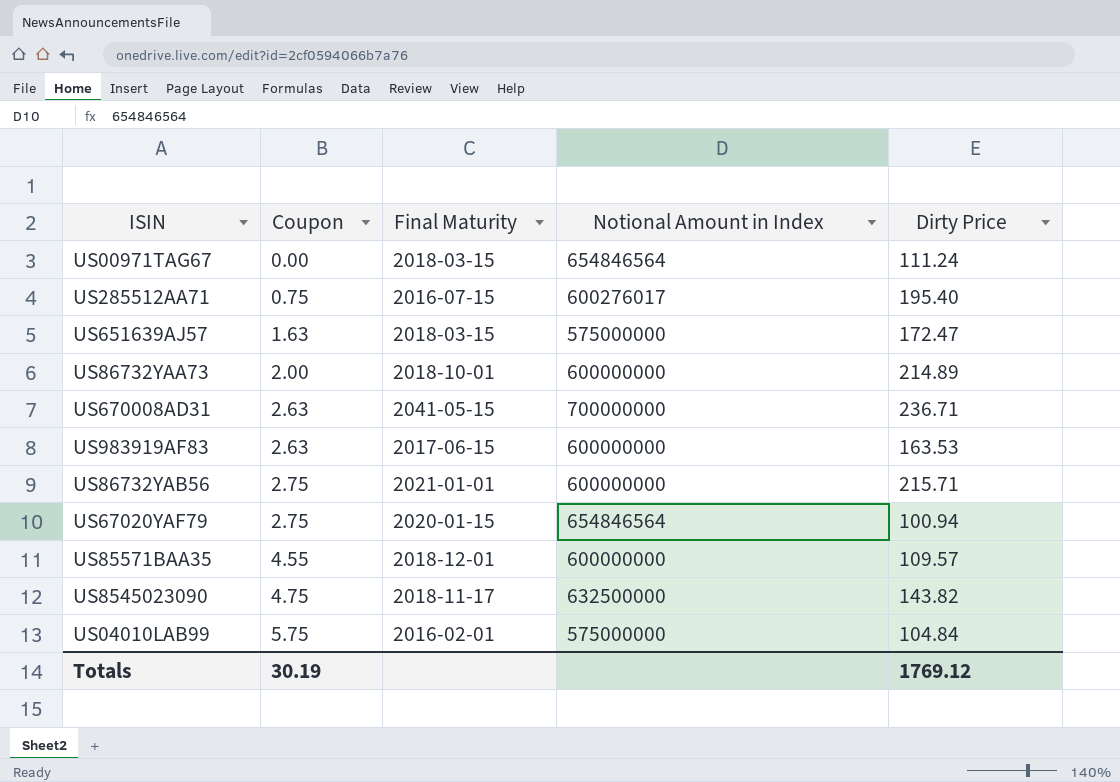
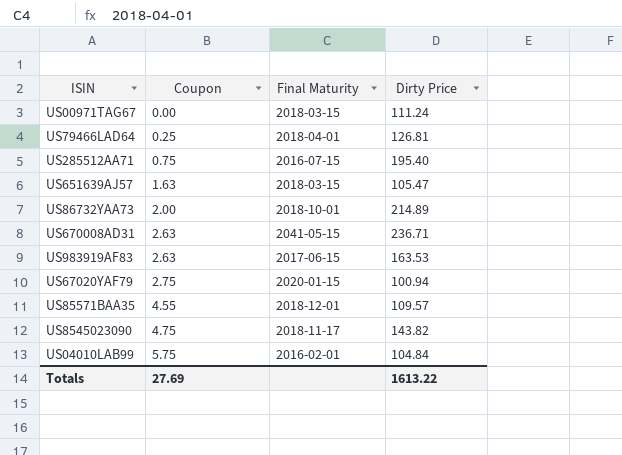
column Notional Amount in Index | position: 4 -> none
row US86732YAB56: 2.75 | 2021-01-01 | 600000000 | 215.71 -> none
row US79466LAD64: none -> 0.25 | 2018-04-01 | 126.81
US651639AJ57 | Dirty Price: 172.47 -> 105.47
Totals | Coupon: 30.19 -> 27.69
Totals | Dirty Price: 1769.12 -> 1613.22

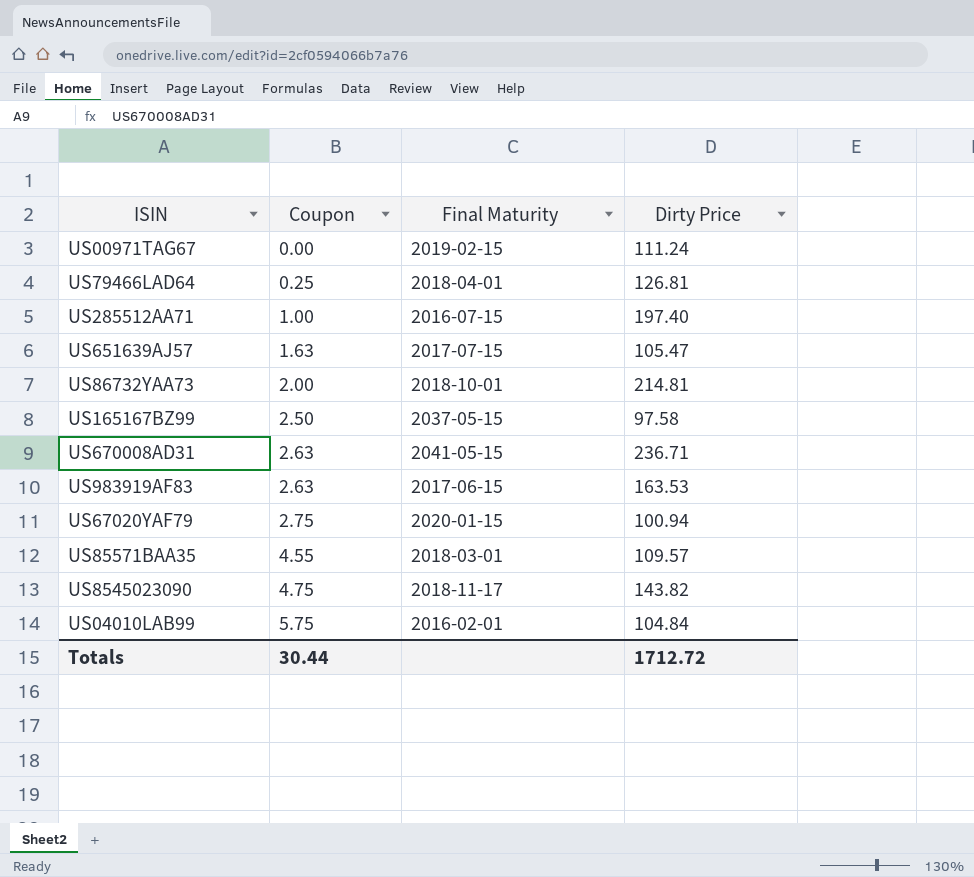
US00971TAG67 | Final Maturity: 2018-03-15 -> 2019-02-15
US285512AA71 | Coupon: 0.75 -> 1.00
US285512AA71 | Dirty Price: 195.40 -> 197.40
US651639AJ57 | Final Maturity: 2018-03-15 -> 2017-07-15
US86732YAA73 | Dirty Price: 214.89 -> 214.81
row US165167BZ99: none -> 2.50 | 2037-05-15 | 97.58
US85571BAA35 | Final Maturity: 2018-12-01 -> 2018-03-01
Totals | Coupon: 27.69 -> 30.44
Totals | Dirty Price: 1613.22 -> 1712.72

